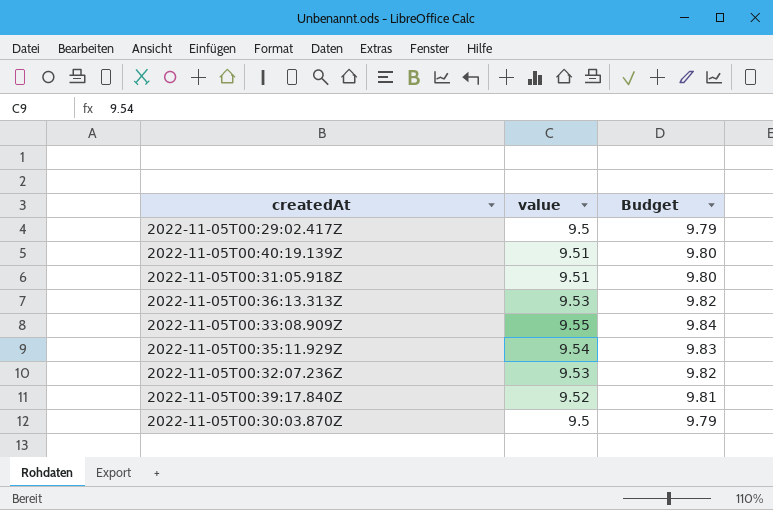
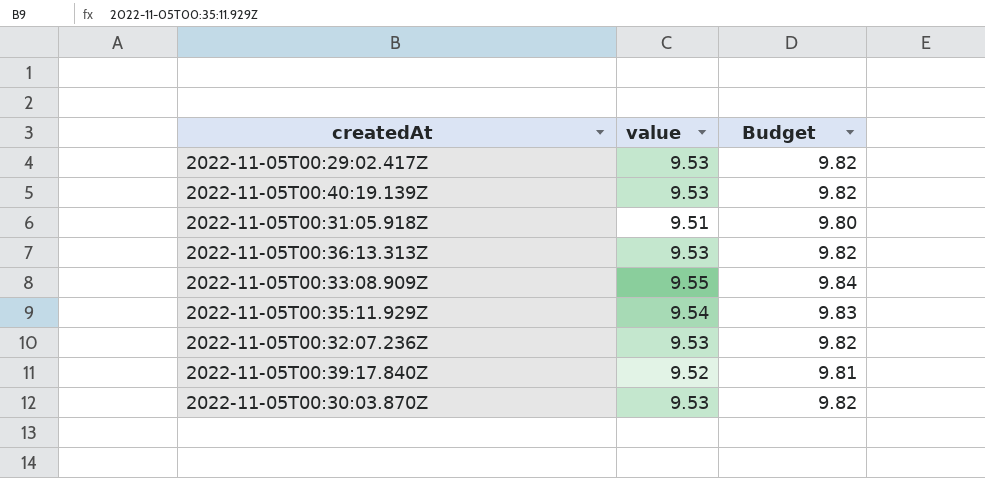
2022-11-05T00:29:02.417Z | value: 9.5 -> 9.53
2022-11-05T00:29:02.417Z | Budget: 9.79 -> 9.82
2022-11-05T00:40:19.139Z | value: 9.51 -> 9.53
2022-11-05T00:40:19.139Z | Budget: 9.80 -> 9.82
2022-11-05T00:30:03.870Z | value: 9.5 -> 9.53
2022-11-05T00:30:03.870Z | Budget: 9.79 -> 9.82

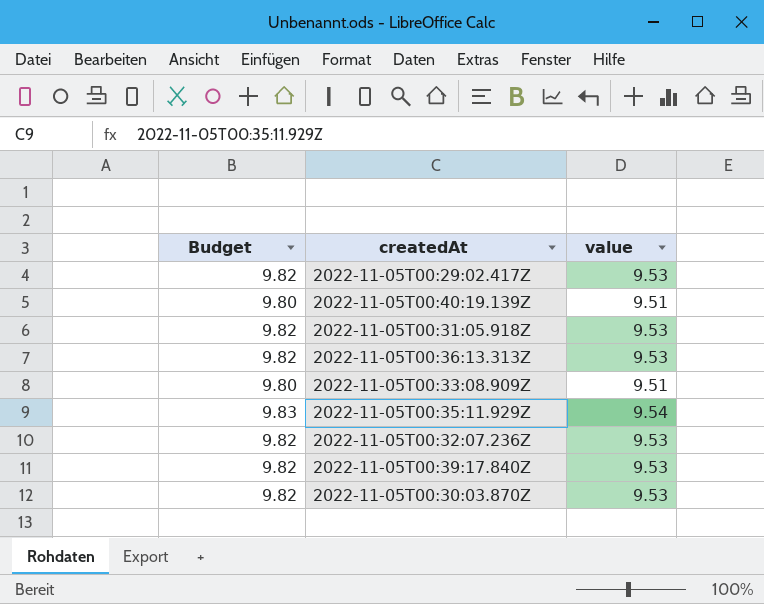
column Budget | position: 3 -> 1
2022-11-05T00:40:19.139Z | Budget: 9.82 -> 9.80
2022-11-05T00:40:19.139Z | value: 9.53 -> 9.51
2022-11-05T00:31:05.918Z | Budget: 9.80 -> 9.82
2022-11-05T00:31:05.918Z | value: 9.51 -> 9.53
2022-11-05T00:33:08.909Z | Budget: 9.84 -> 9.80
2022-11-05T00:33:08.909Z | value: 9.55 -> 9.51
2022-11-05T00:39:17.840Z | Budget: 9.81 -> 9.82
2022-11-05T00:39:17.840Z | value: 9.52 -> 9.53

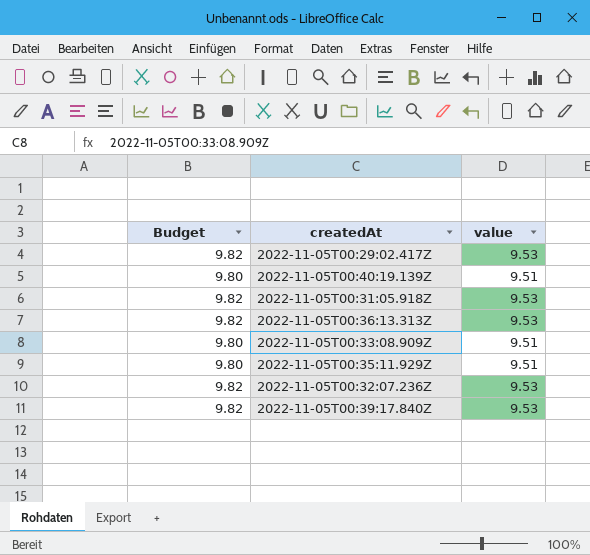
row 2022-11-05T00:30:03.870Z: 9.82 | 9.53 -> none
2022-11-05T00:35:11.929Z | Budget: 9.83 -> 9.80
2022-11-05T00:35:11.929Z | value: 9.54 -> 9.51

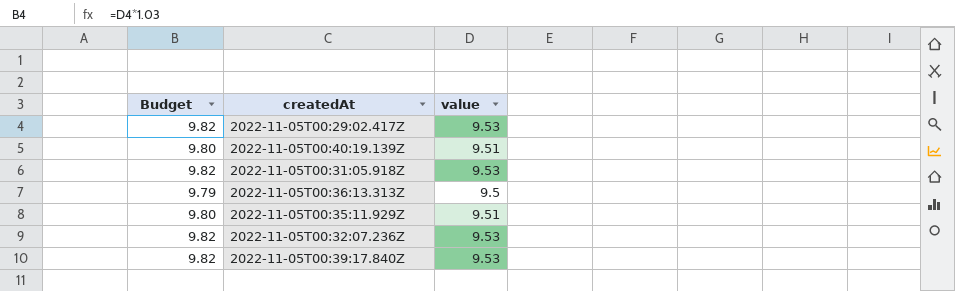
row 2022-11-05T00:33:08.909Z: 9.80 | 9.51 -> none
2022-11-05T00:36:13.313Z | Budget: 9.82 -> 9.79
2022-11-05T00:36:13.313Z | value: 9.53 -> 9.5

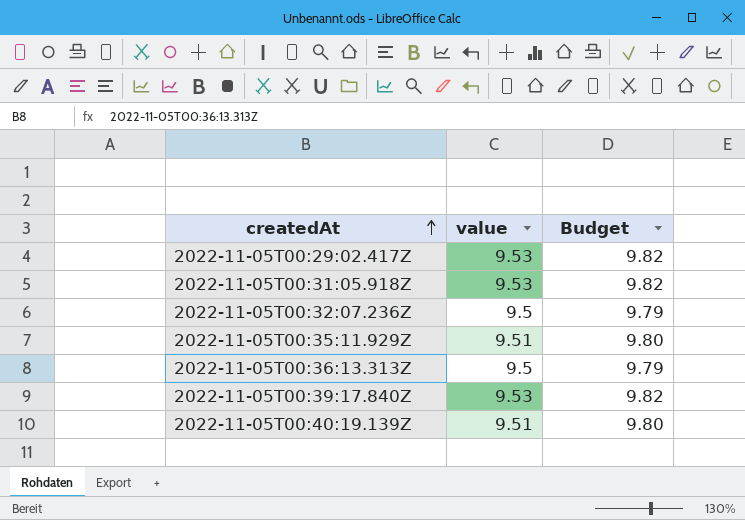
row order: none -> createdAt ascending
column Budget | position: 1 -> 3
2022-11-05T00:32:07.236Z | value: 9.53 -> 9.5
2022-11-05T00:32:07.236Z | Budget: 9.82 -> 9.79

